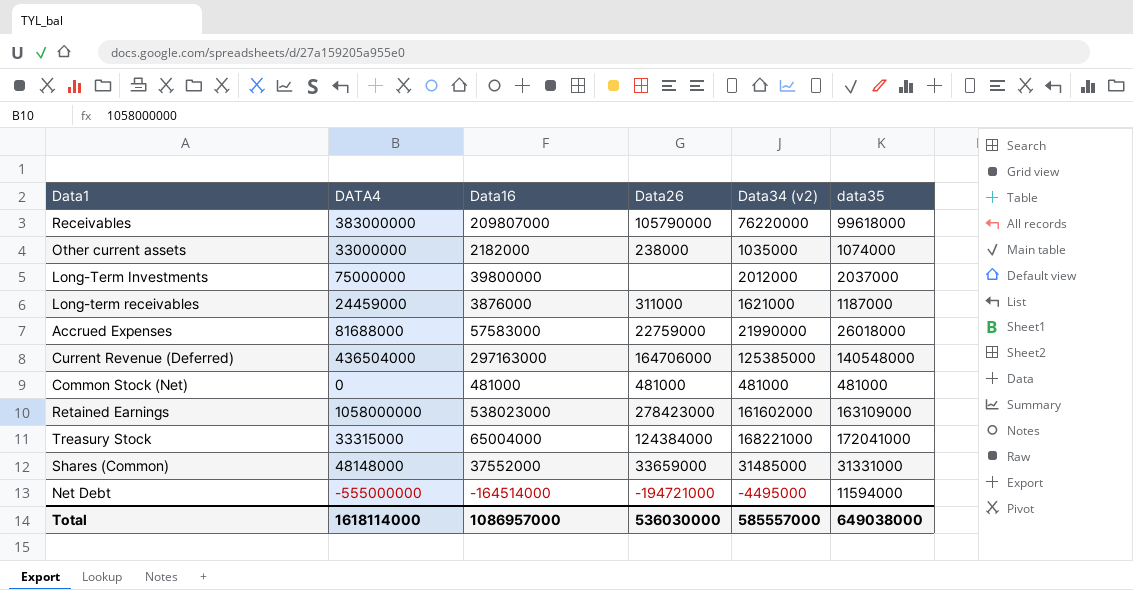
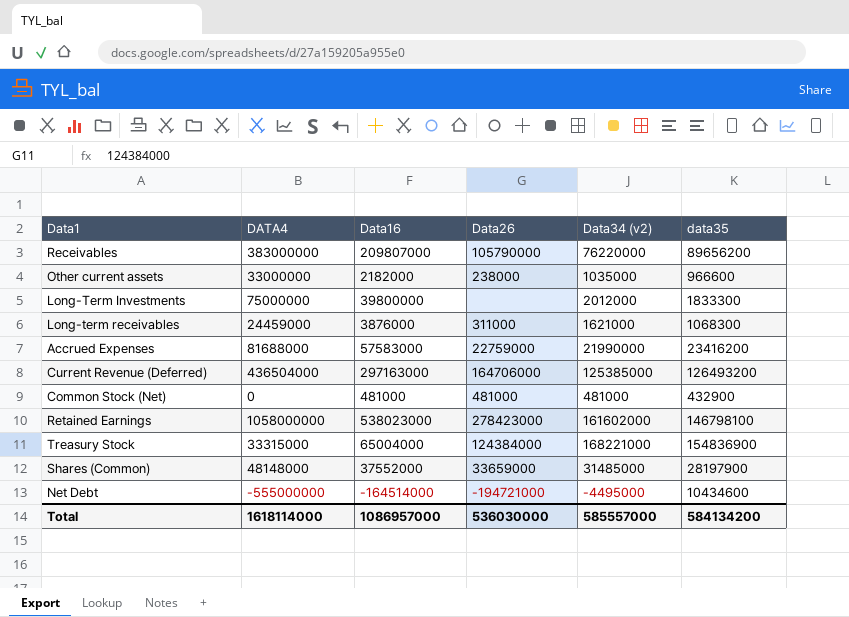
Receivables | data35: 99618000 -> 89656200
Other current assets | data35: 1074000 -> 966600
Long-Term Investments | data35: 2037000 -> 1833300
Long-term receivables | data35: 1187000 -> 1068300
Accrued Expenses | data35: 26018000 -> 23416200
Current Revenue (Deferred) | data35: 140548000 -> 126493200
Common Stock (Net) | data35: 481000 -> 432900
Retained Earnings | data35: 163109000 -> 146798100
Treasury Stock | data35: 172041000 -> 154836900
Shares (Common) | data35: 31331000 -> 28197900
Net Debt | data35: 11594000 -> 10434600
Total | data35: 649038000 -> 584134200

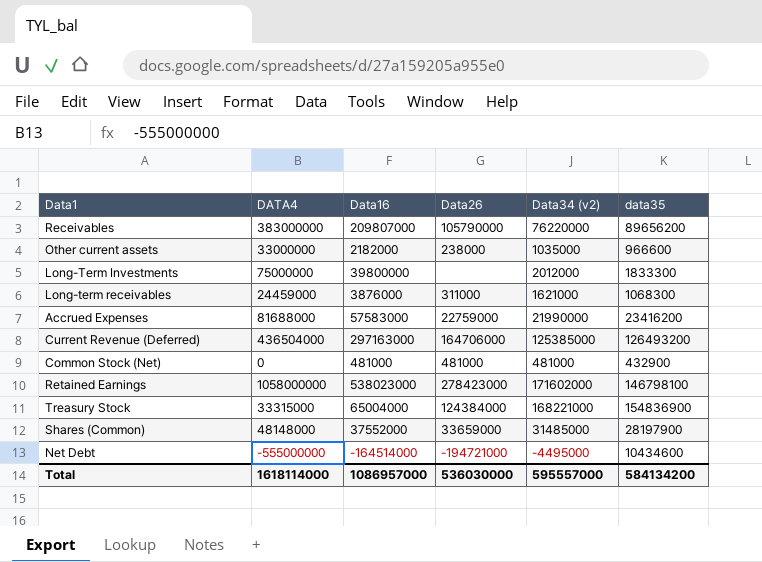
Retained Earnings | Data34 (v2): 161602000 -> 171602000
Total | Data34 (v2): 585557000 -> 595557000

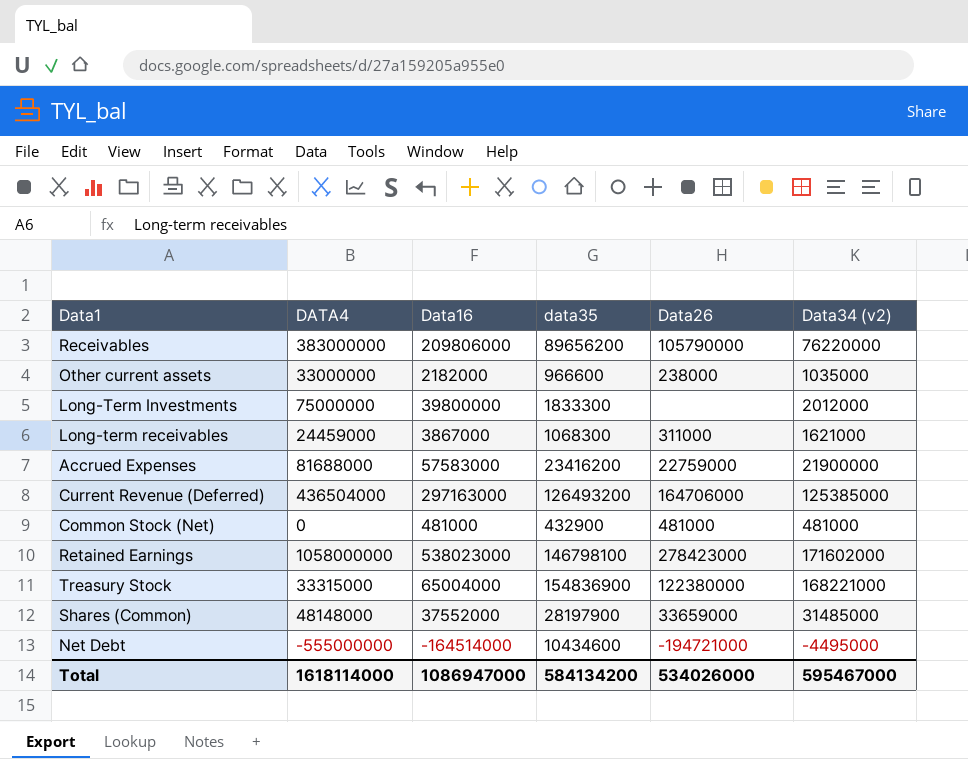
column data35 | position: 6 -> 4
Receivables | Data16: 209807000 -> 209806000
Long-term receivables | Data16: 3876000 -> 3867000
Accrued Expenses | Data34 (v2): 21990000 -> 21900000
Treasury Stock | Data26: 124384000 -> 122380000
Total | Data16: 1086957000 -> 1086947000
Total | Data26: 536030000 -> 534026000
Total | Data34 (v2): 595557000 -> 595467000

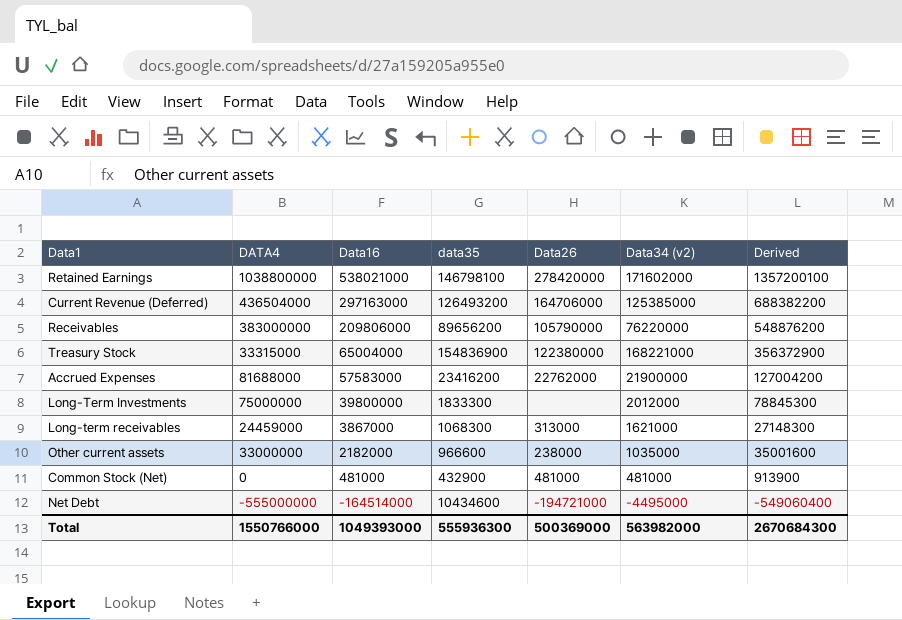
row order: none -> Data16 descending
column Derived | formula: none -> [DATA4] + [data35] + [Data34 (v2)]
row Shares (Common): 48148000 | 37552000 | 28197900 | 33659000 | 31485000 -> none
Retained Earnings | DATA4: 1058000000 -> 1038800000
Retained Earnings | Data16: 538023000 -> 538021000
Retained Earnings | Data26: 278423000 -> 278420000
Accrued Expenses | Data26: 22759000 -> 22762000
Long-term receivables | Data26: 311000 -> 313000
Total | DATA4: 1618114000 -> 1550766000
Total | Data16: 1086947000 -> 1049393000
Total | data35: 584134200 -> 555936300
Total | Data26: 534026000 -> 500369000
Total | Data34 (v2): 595467000 -> 563982000

